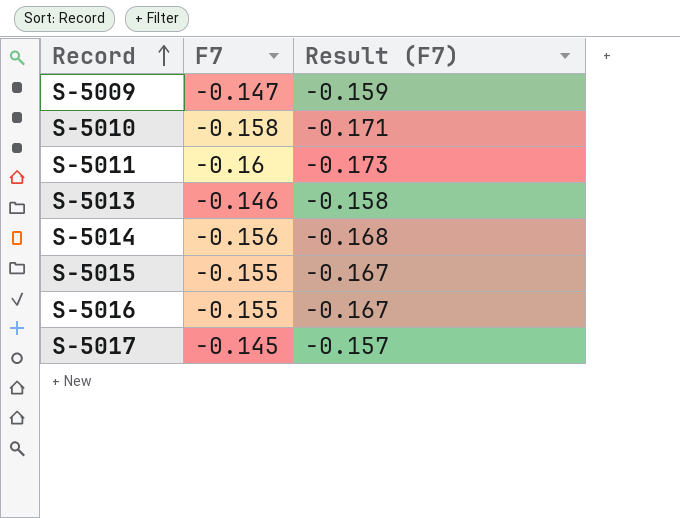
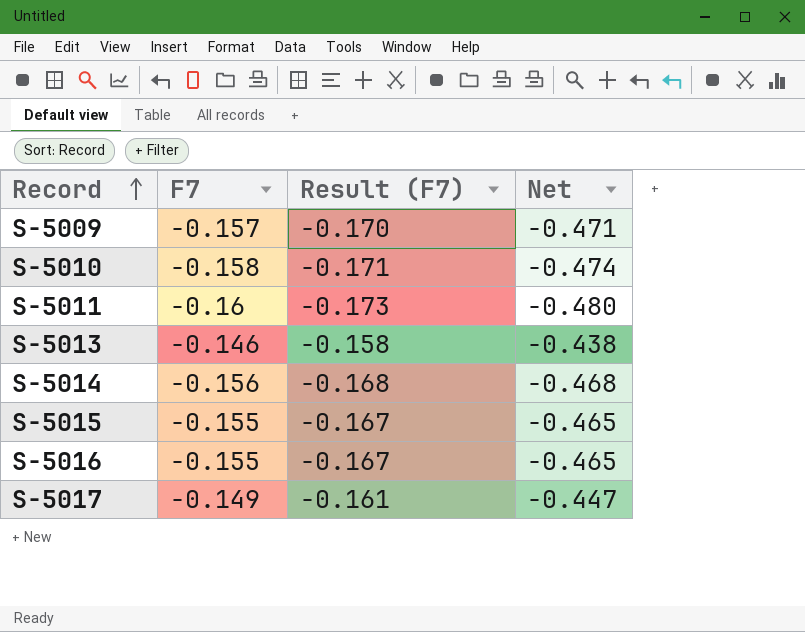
column Net | formula: none -> [F7] * 3
S-5009 | F7: -0.147 -> -0.157
S-5009 | Result (F7): -0.159 -> -0.170
S-5017 | F7: -0.145 -> -0.149
S-5017 | Result (F7): -0.157 -> -0.161

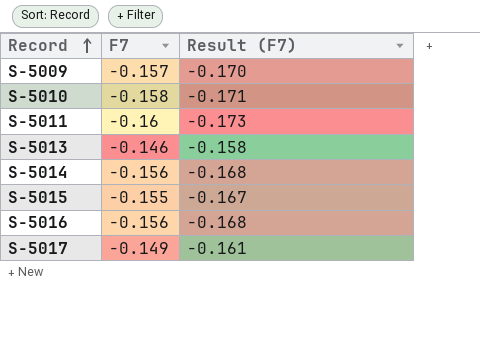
column Net | formula: [F7] * 3 -> none
S-5016 | F7: -0.155 -> -0.156
S-5016 | Result (F7): -0.167 -> -0.168

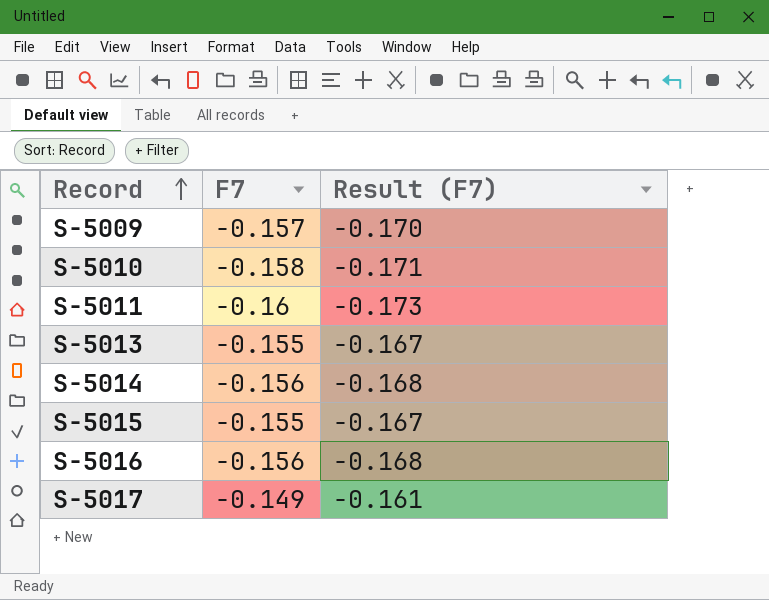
S-5013 | F7: -0.146 -> -0.155
S-5013 | Result (F7): -0.158 -> -0.167

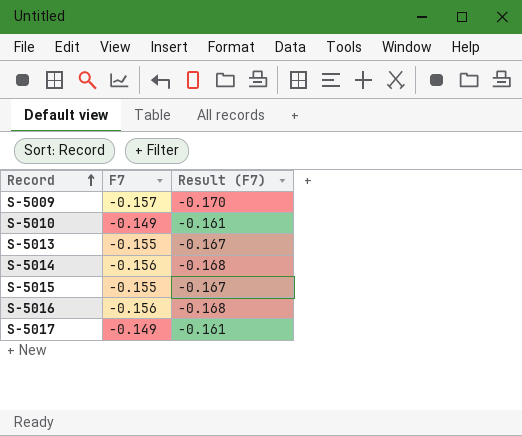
row S-5011: -0.16 | -0.173 -> none
S-5010 | F7: -0.158 -> -0.149
S-5010 | Result (F7): -0.171 -> -0.161

